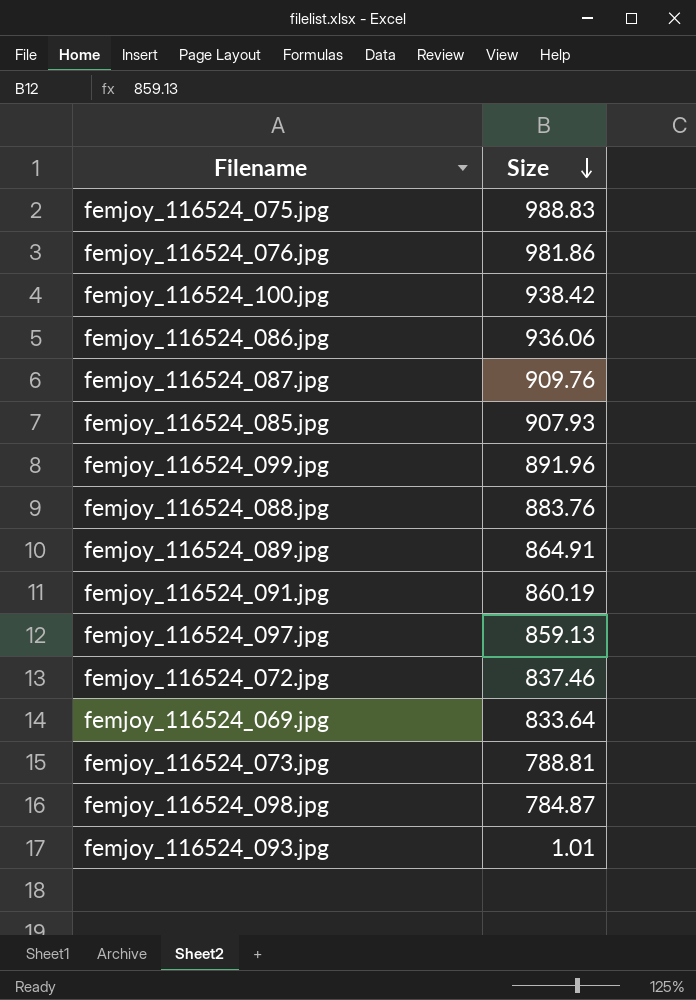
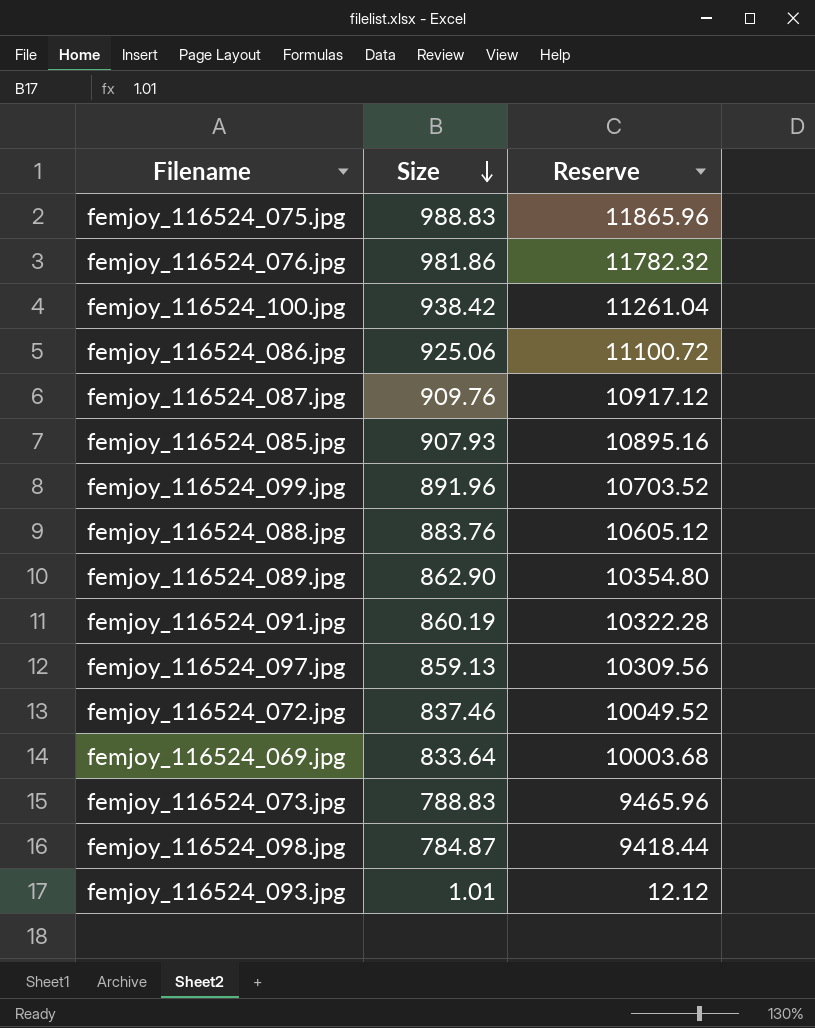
column Reserve | formula: none -> [Size] * 12
femjoy_116524_086.jpg | Size: 936.06 -> 925.06
femjoy_116524_089.jpg | Size: 864.91 -> 862.90
femjoy_116524_073.jpg | Size: 788.81 -> 788.83

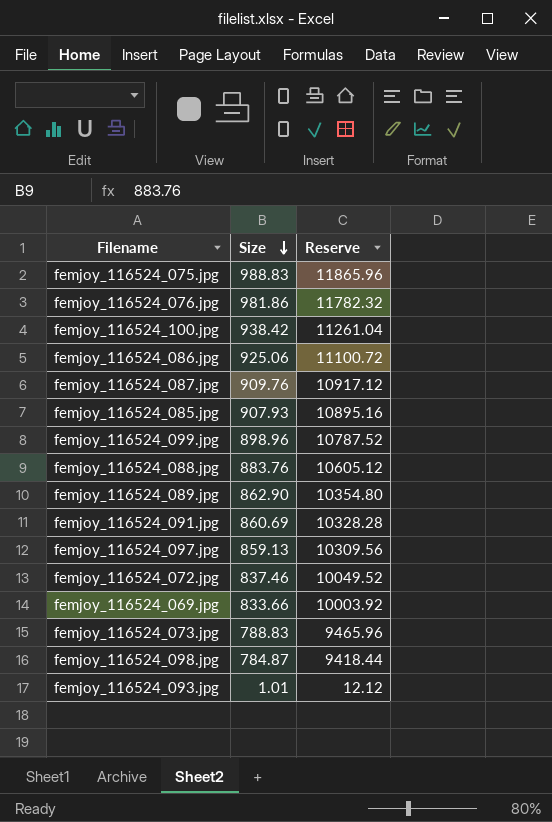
femjoy_116524_099.jpg | Size: 891.96 -> 898.96
femjoy_116524_099.jpg | Reserve: 10703.52 -> 10787.52
femjoy_116524_091.jpg | Size: 860.19 -> 860.69
femjoy_116524_091.jpg | Reserve: 10322.28 -> 10328.28
femjoy_116524_069.jpg | Size: 833.64 -> 833.66
femjoy_116524_069.jpg | Reserve: 10003.68 -> 10003.92

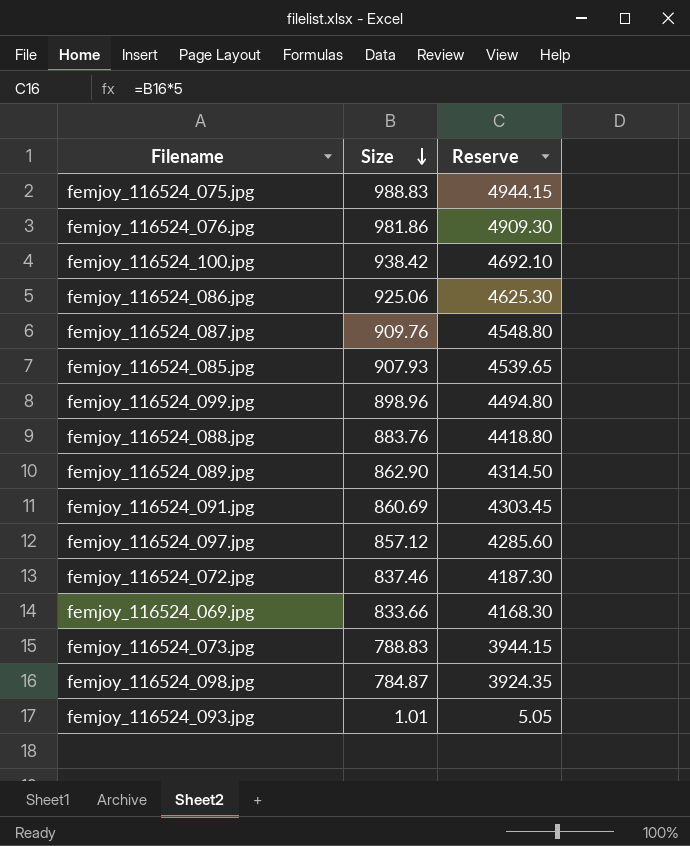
column Reserve | formula: [Size] * 12 -> [Size] * 5
femjoy_116524_097.jpg | Size: 859.13 -> 857.12

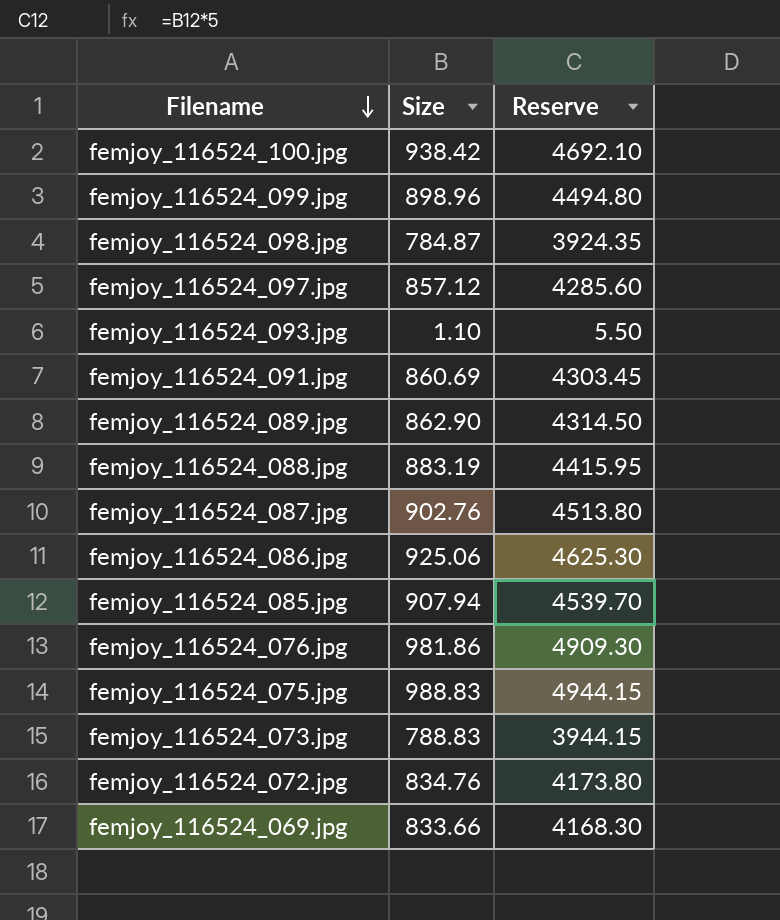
row order: Size descending -> Filename descending
femjoy_116524_093.jpg | Size: 1.01 -> 1.10
femjoy_116524_093.jpg | Reserve: 5.05 -> 5.50
femjoy_116524_088.jpg | Size: 883.76 -> 883.19
femjoy_116524_088.jpg | Reserve: 4418.80 -> 4415.95
femjoy_116524_087.jpg | Size: 909.76 -> 902.76
femjoy_116524_087.jpg | Reserve: 4548.80 -> 4513.80
femjoy_116524_085.jpg | Size: 907.93 -> 907.94
femjoy_116524_085.jpg | Reserve: 4539.65 -> 4539.70
femjoy_116524_072.jpg | Size: 837.46 -> 834.76
femjoy_116524_072.jpg | Reserve: 4187.30 -> 4173.80

